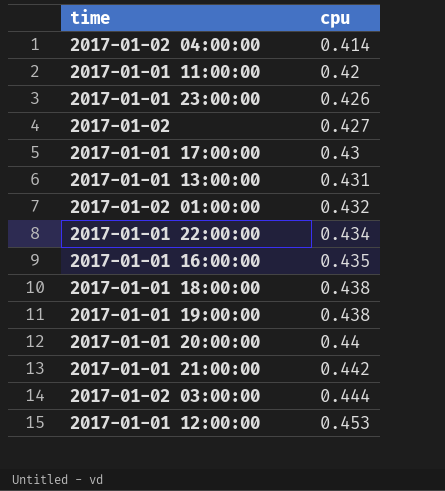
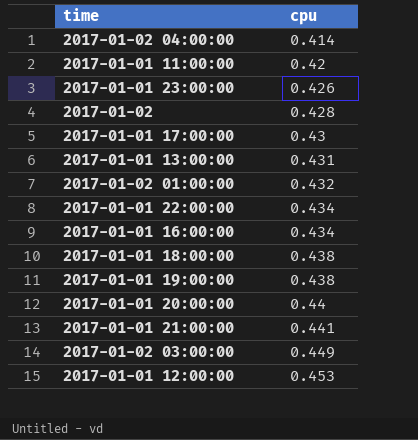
2017-01-02 | cpu: 0.427 -> 0.428
2017-01-01 16:00:00 | cpu: 0.435 -> 0.434
2017-01-01 21:00:00 | cpu: 0.442 -> 0.441
2017-01-02 03:00:00 | cpu: 0.444 -> 0.449

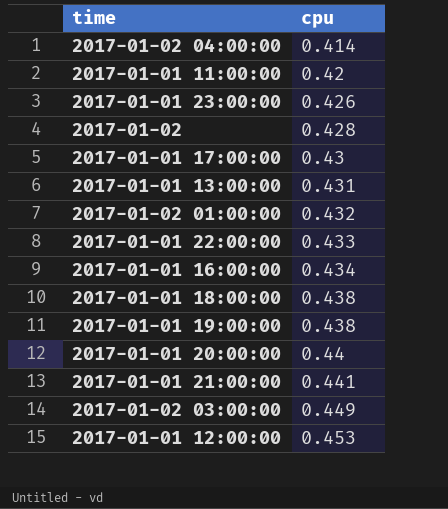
2017-01-01 22:00:00 | cpu: 0.434 -> 0.433

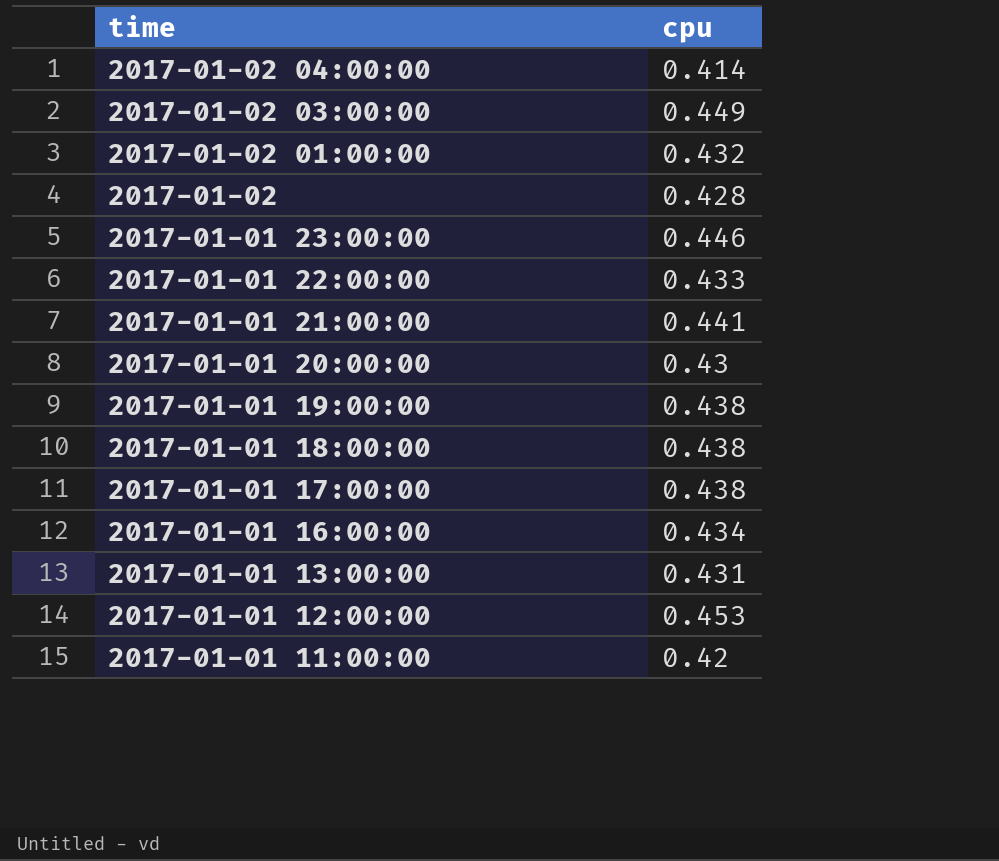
row order: cpu ascending -> time descending
2017-01-01 23:00:00 | cpu: 0.426 -> 0.446
2017-01-01 20:00:00 | cpu: 0.44 -> 0.43
2017-01-01 17:00:00 | cpu: 0.43 -> 0.438

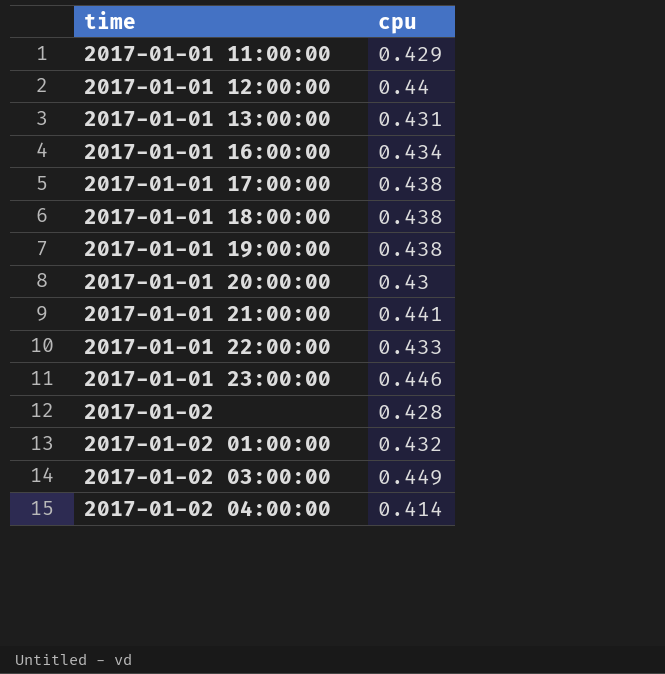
row order: time descending -> time ascending
2017-01-01 11:00:00 | cpu: 0.42 -> 0.429
2017-01-01 12:00:00 | cpu: 0.453 -> 0.44

